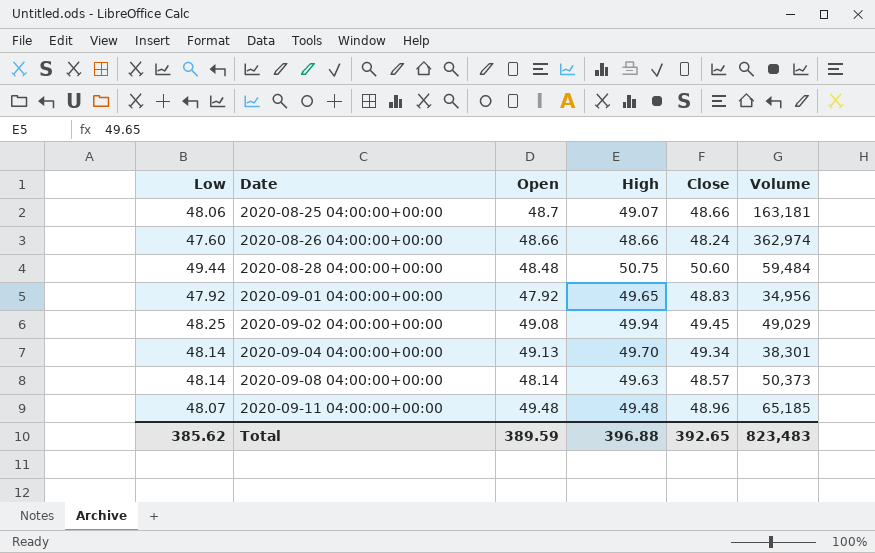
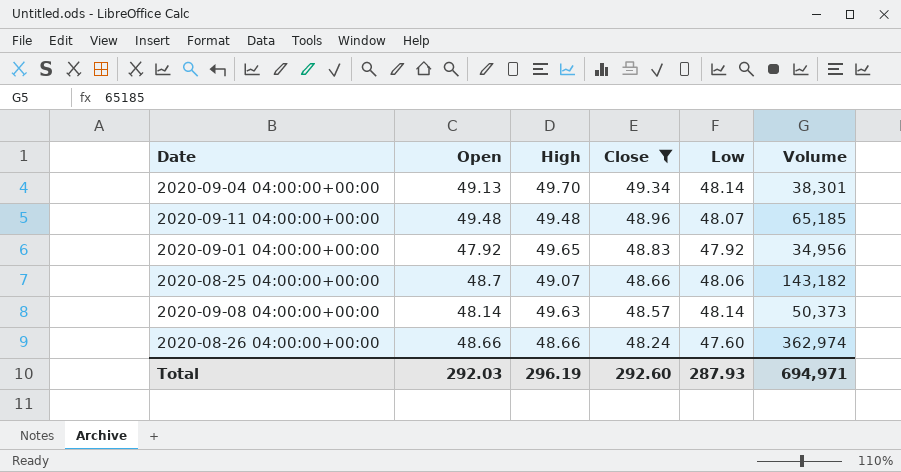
filter: none -> Close <= 49.34
row order: Date ascending -> Close descending
column Low | position: 1 -> 5
2020-08-25 04:00:00+00:00 | Volume: 163,181 -> 143,182
Total | Open: 389.59 -> 292.03
Total | High: 396.88 -> 296.19
Total | Close: 392.65 -> 292.60
Total | Low: 385.62 -> 287.93
Total | Volume: 823,483 -> 694,971

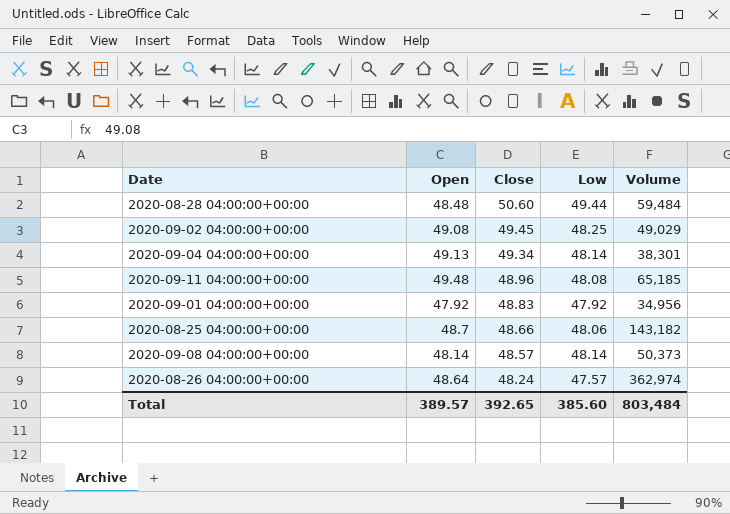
filter: Close <= 49.34 -> none
column High | position: 3 -> none
2020-09-11 04:00:00+00:00 | Low: 48.07 -> 48.08
2020-08-26 04:00:00+00:00 | Open: 48.66 -> 48.64
2020-08-26 04:00:00+00:00 | Low: 47.60 -> 47.57
Total | Open: 292.03 -> 389.57
Total | Close: 292.60 -> 392.65
Total | Low: 287.93 -> 385.60
Total | Volume: 694,971 -> 803,484

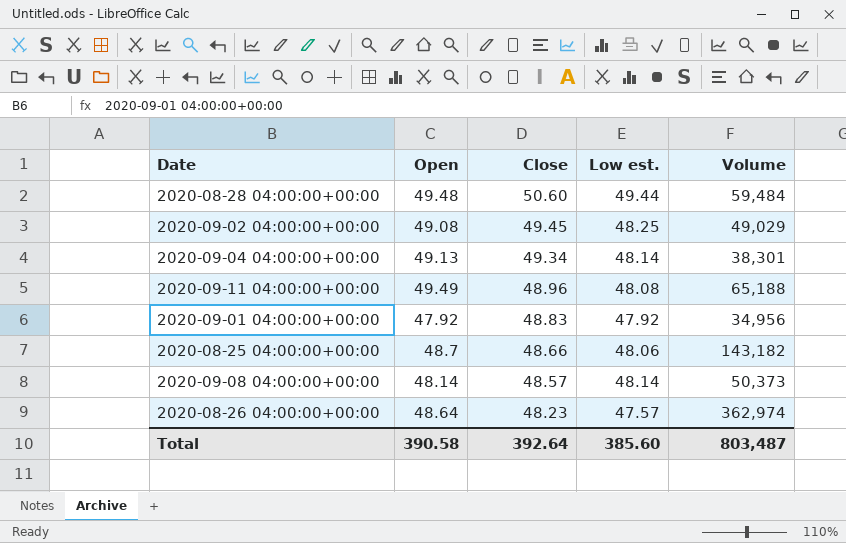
column name: Low -> Low est.
2020-08-28 04:00:00+00:00 | Open: 48.48 -> 49.48
2020-09-11 04:00:00+00:00 | Open: 49.48 -> 49.49
2020-09-11 04:00:00+00:00 | Volume: 65,185 -> 65,188
2020-08-26 04:00:00+00:00 | Close: 48.24 -> 48.23
Total | Open: 389.57 -> 390.58
Total | Close: 392.65 -> 392.64
Total | Volume: 803,484 -> 803,487

